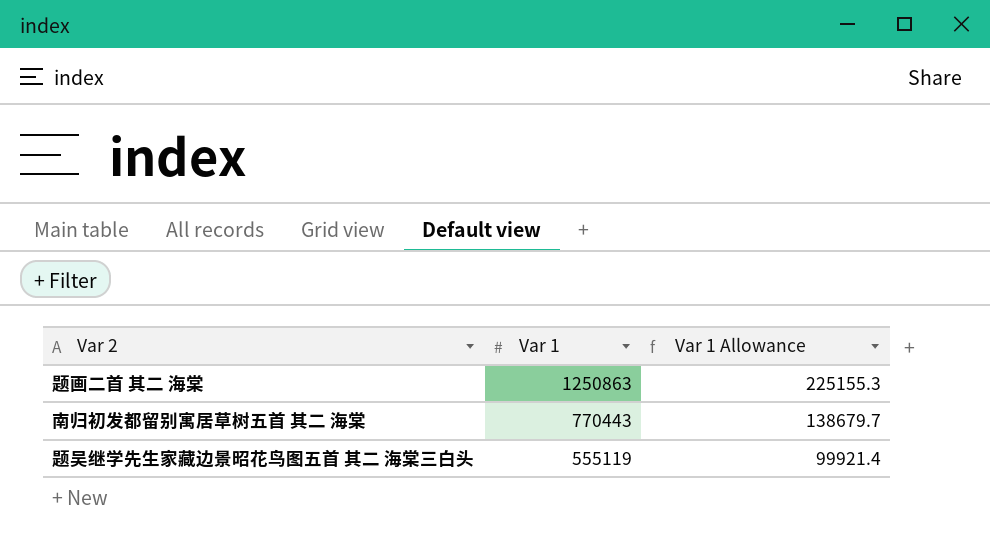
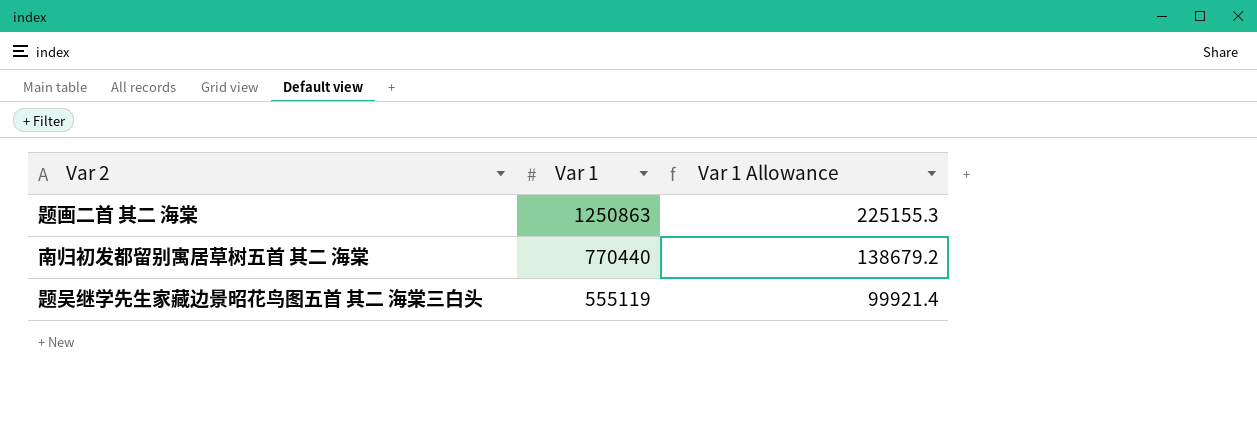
南归初发都留别寓居草树五首 其二 海棠 | Var 1: 770443 -> 770440
南归初发都留别寓居草树五首 其二 海棠 | Var 1 Allowance: 138679.7 -> 138679.2

